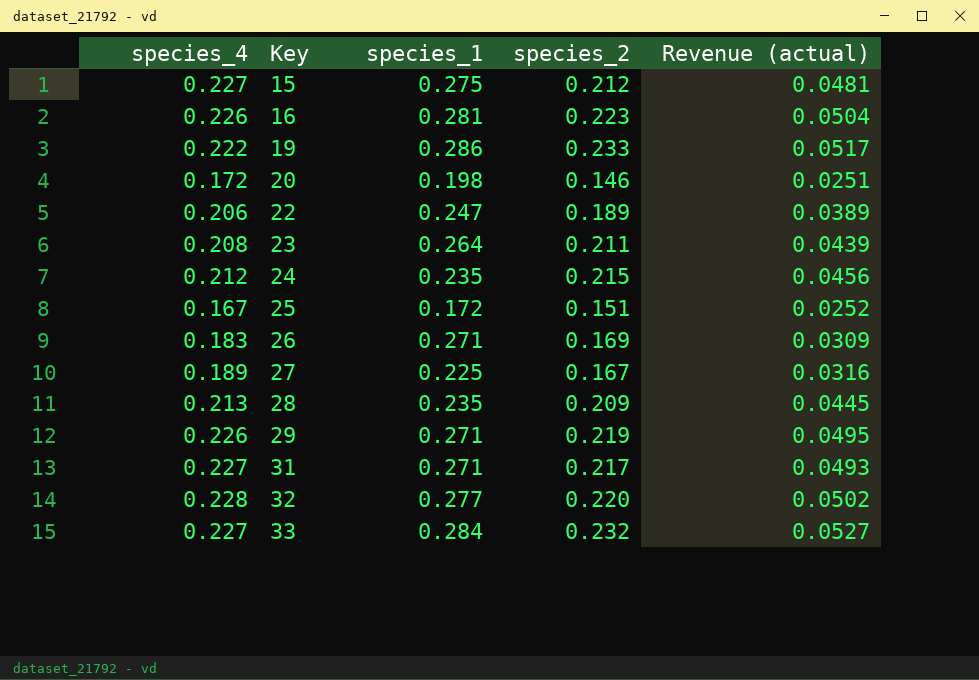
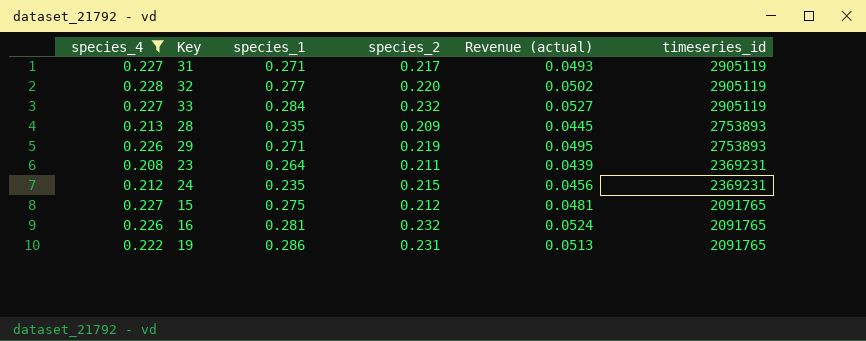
filter: none -> species_4 >= 0.208
row order: Key ascending -> timeseries_id descending
column timeseries_id | position: none -> 6
16 | species_2: 0.223 -> 0.232
16 | Revenue (actual): 0.0504 -> 0.0524
19 | species_2: 0.233 -> 0.231
19 | Revenue (actual): 0.0517 -> 0.0513

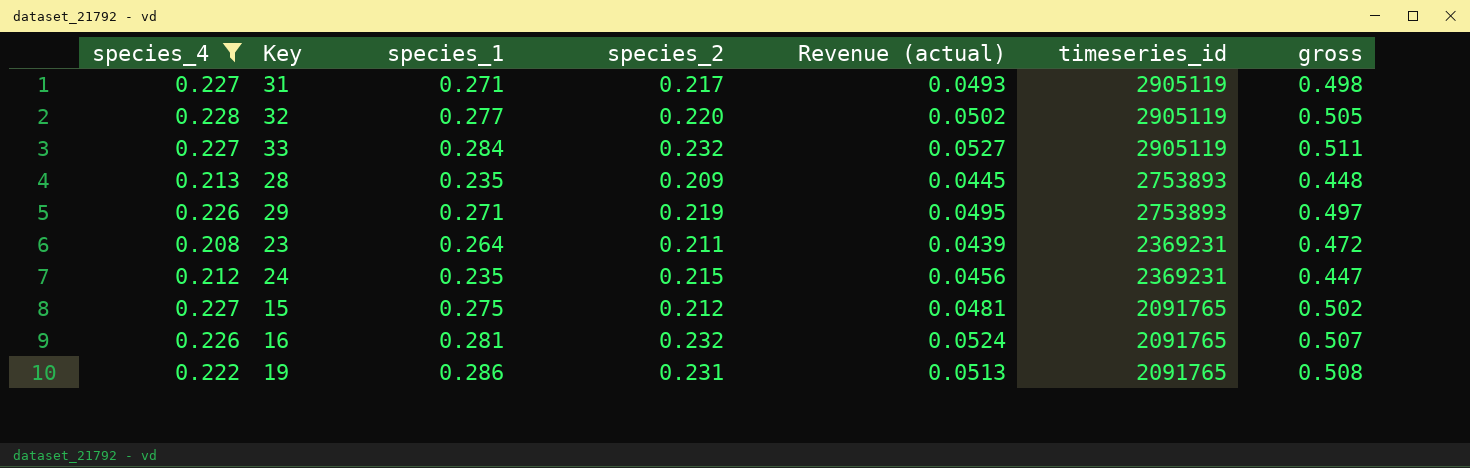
column gross | formula: none -> [species_4] + [species_1]

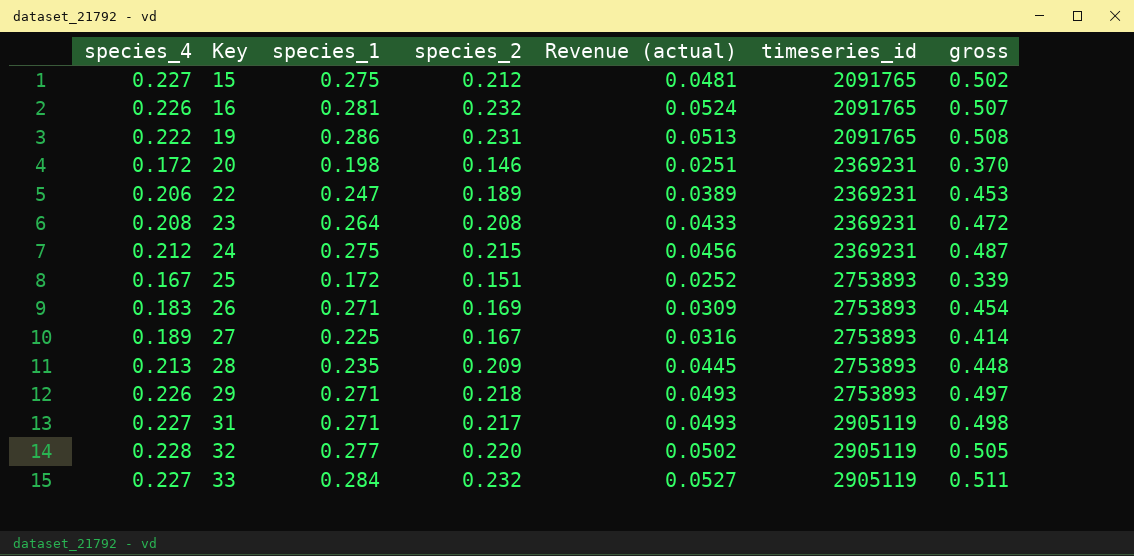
filter: species_4 >= 0.208 -> none
row order: timeseries_id descending -> Key ascending
23 | species_2: 0.211 -> 0.208
23 | Revenue (actual): 0.0439 -> 0.0433
24 | species_1: 0.235 -> 0.275
24 | gross: 0.447 -> 0.487
29 | species_2: 0.219 -> 0.218
29 | Revenue (actual): 0.0495 -> 0.0493

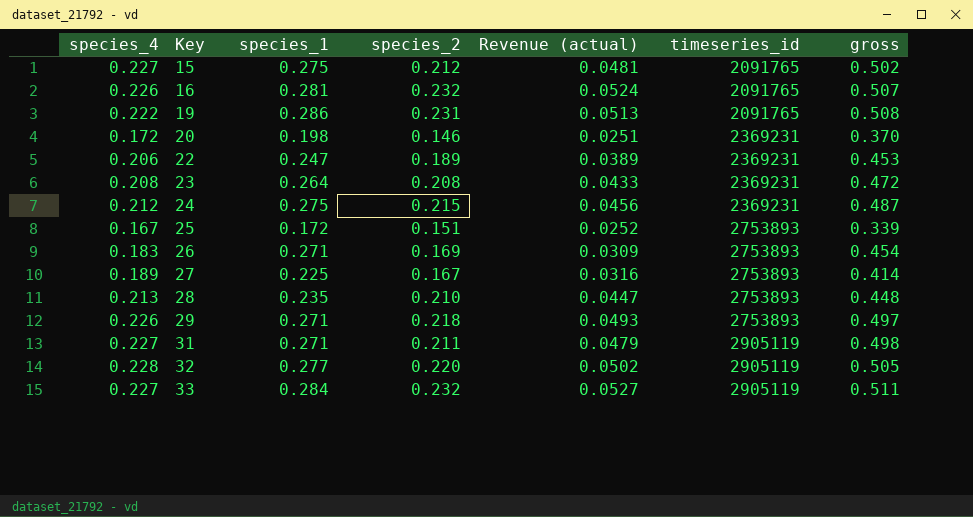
28 | species_2: 0.209 -> 0.210
28 | Revenue (actual): 0.0445 -> 0.0447
31 | species_2: 0.217 -> 0.211
31 | Revenue (actual): 0.0493 -> 0.0479

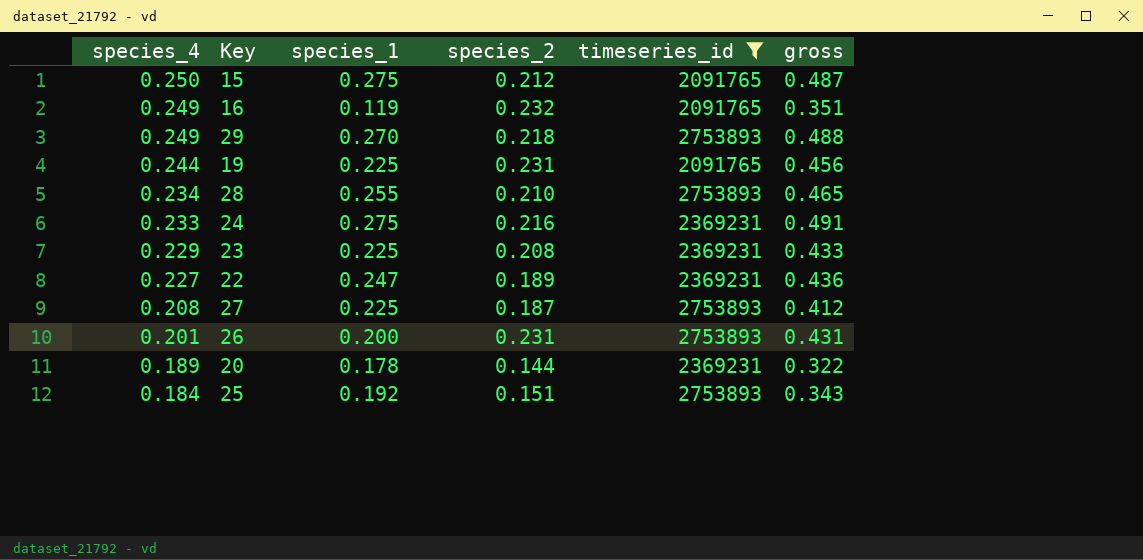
filter: none -> timeseries_id != 2905119
row order: Key ascending -> species_4 descending
column Revenue (actual) | formula: [species_4] * [species_2] -> none
column gross | formula: [species_4] + [species_1] -> [species_1] + [species_2]
15 | species_4: 0.227 -> 0.250
16 | species_4: 0.226 -> 0.249
16 | species_1: 0.281 -> 0.119
29 | species_4: 0.226 -> 0.249
29 | species_1: 0.271 -> 0.270
19 | species_4: 0.222 -> 0.244
19 | species_1: 0.286 -> 0.225
28 | species_4: 0.213 -> 0.234
28 | species_1: 0.235 -> 0.255
24 | species_4: 0.212 -> 0.233
24 | species_2: 0.215 -> 0.216
23 | species_4: 0.208 -> 0.229
23 | species_1: 0.264 -> 0.225
22 | species_4: 0.206 -> 0.227
27 | species_4: 0.189 -> 0.208
27 | species_2: 0.167 -> 0.187
26 | species_4: 0.183 -> 0.201
26 | species_1: 0.271 -> 0.200
26 | species_2: 0.169 -> 0.231
20 | species_4: 0.172 -> 0.189
20 | species_1: 0.198 -> 0.178
20 | species_2: 0.146 -> 0.144
25 | species_4: 0.167 -> 0.184
25 | species_1: 0.172 -> 0.192

